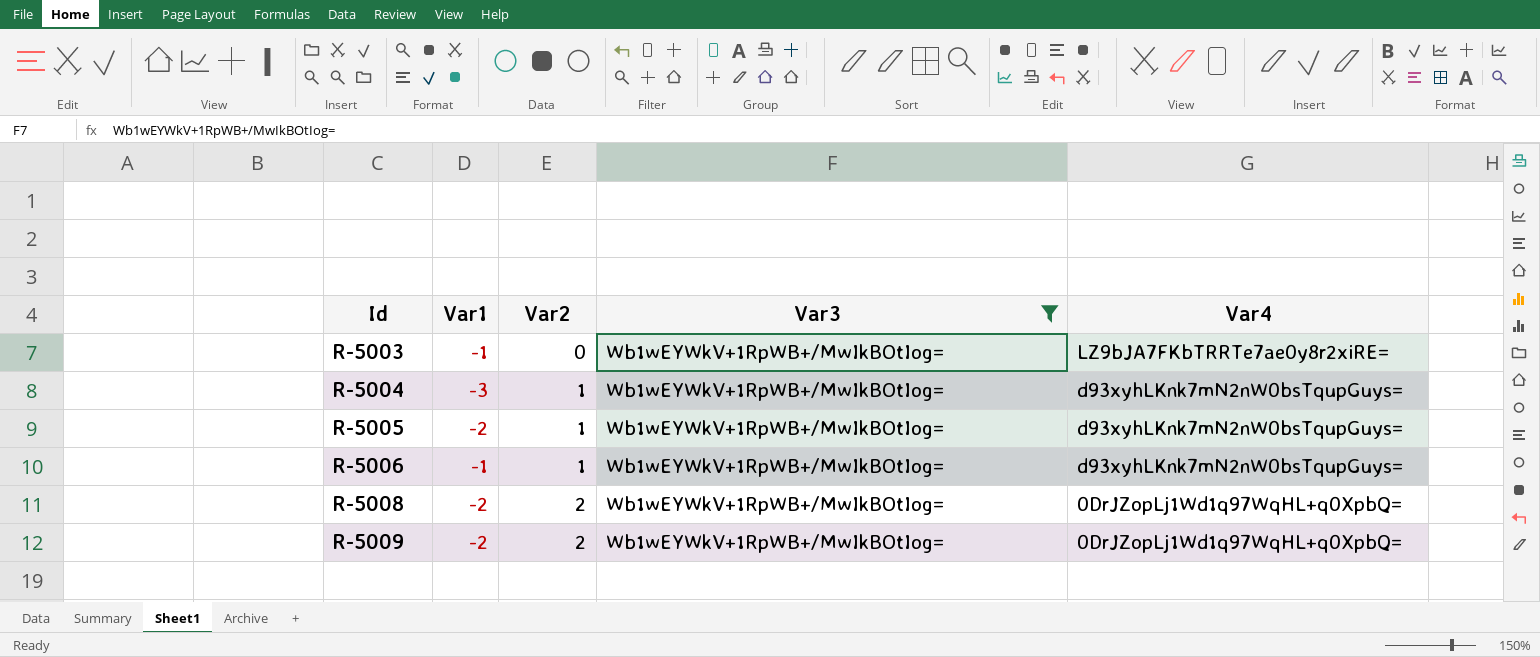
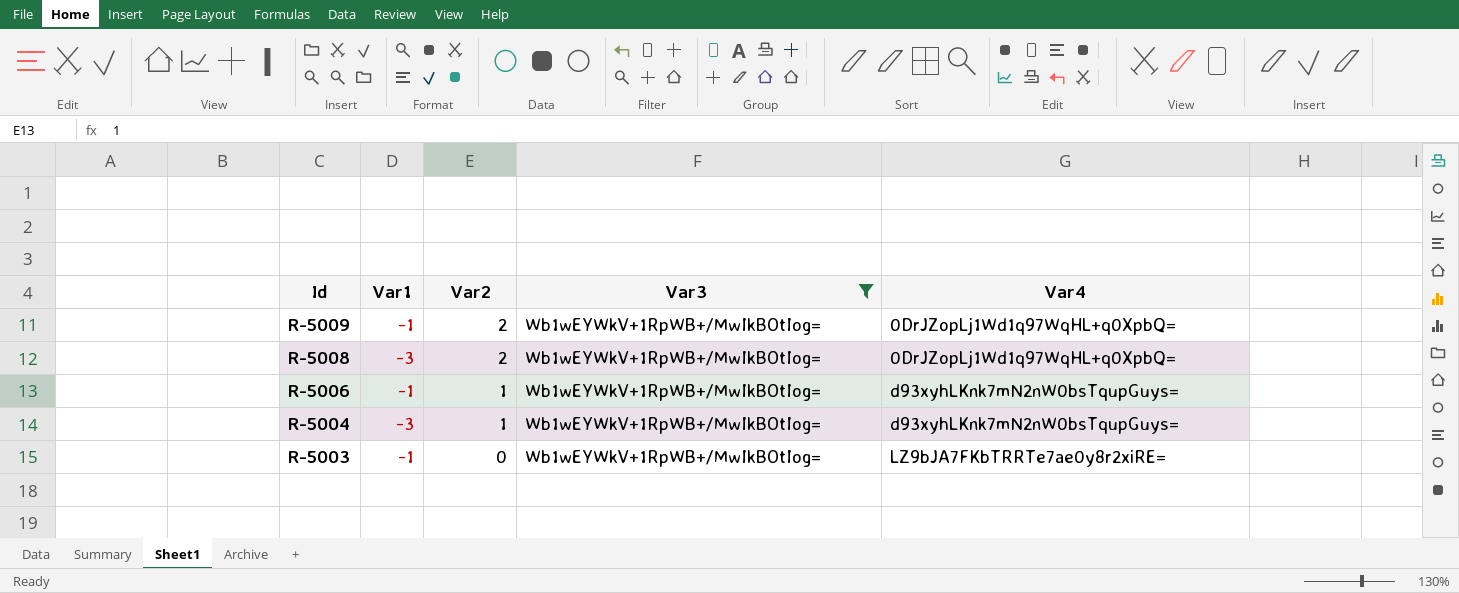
row order: Id ascending -> Id descending
row R-5005: -2 | 1 | Wb1wEYWkV+1RpWB+/MwIkBOtIog= | d93xyhLKnk7mN2nW0bsTqupGuys= -> none
R-5009 | Var1: -2 -> -1
R-5008 | Var1: -2 -> -3

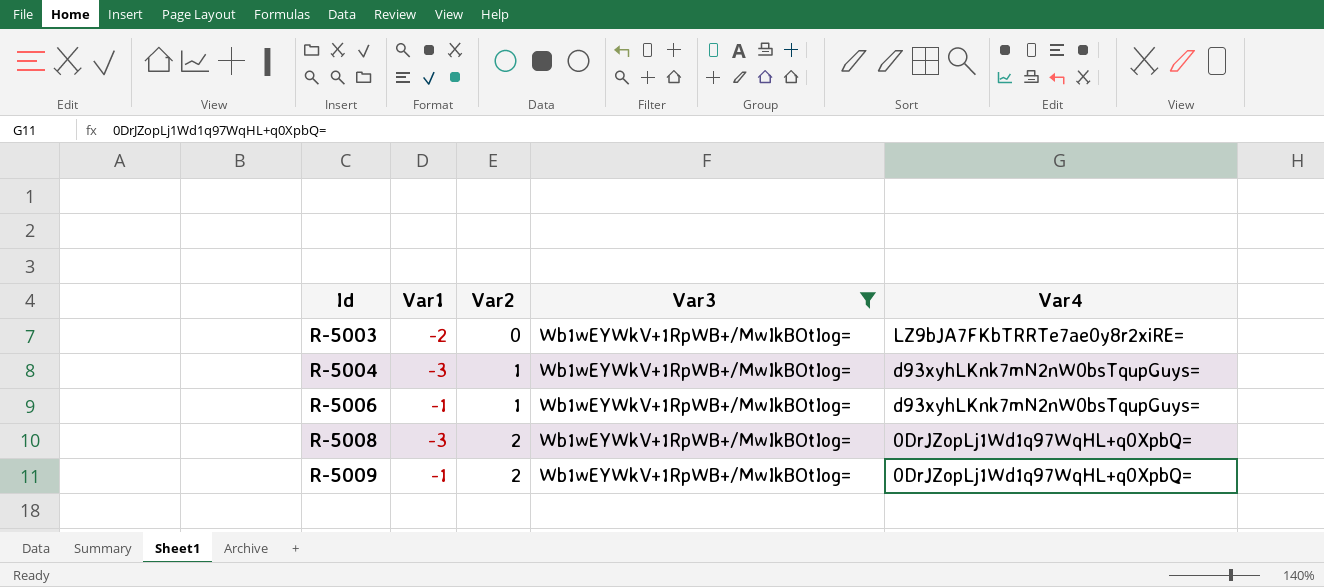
row order: Id descending -> Id ascending
R-5003 | Var1: -1 -> -2

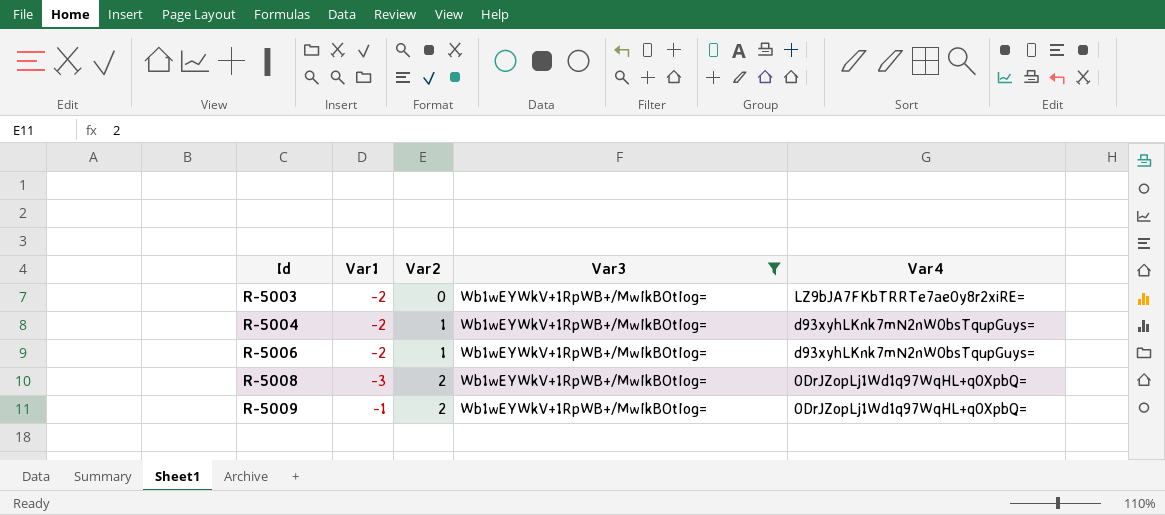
R-5004 | Var1: -3 -> -2
R-5006 | Var1: -1 -> -2

